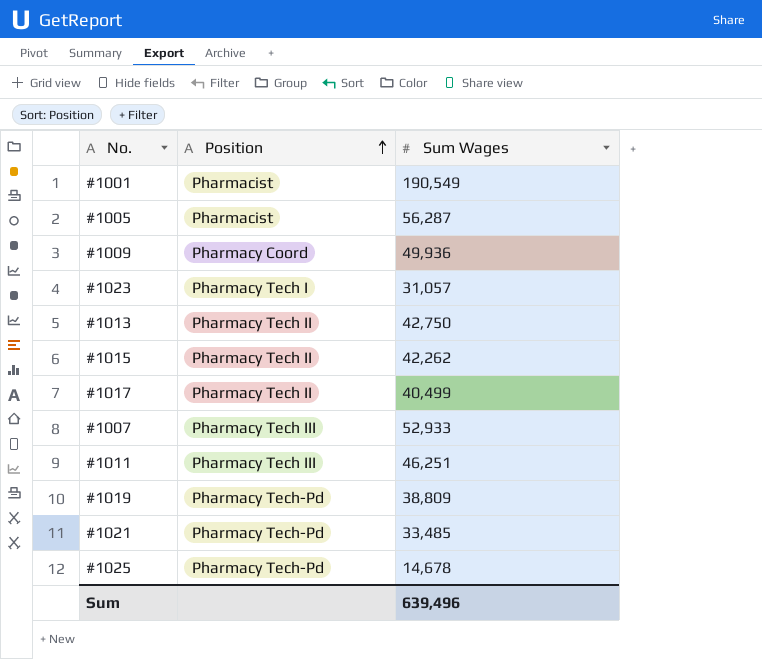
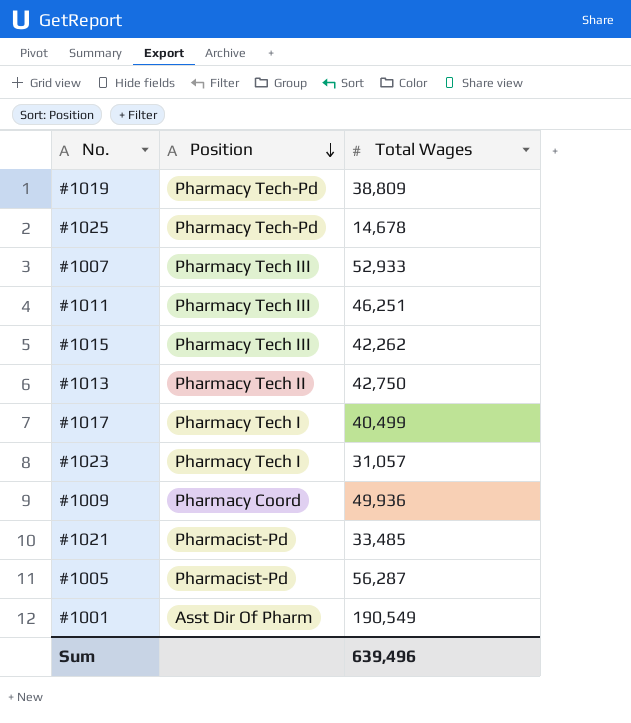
row order: Position ascending -> Position descending
column name: Sum Wages -> Total Wages
#1015 | Position: Pharmacy Tech II -> Pharmacy Tech III
#1017 | Position: Pharmacy Tech II -> Pharmacy Tech I
#1021 | Position: Pharmacy Tech-Pd -> Pharmacist-Pd
#1005 | Position: Pharmacist -> Pharmacist-Pd
#1001 | Position: Pharmacist -> Asst Dir Of Pharm

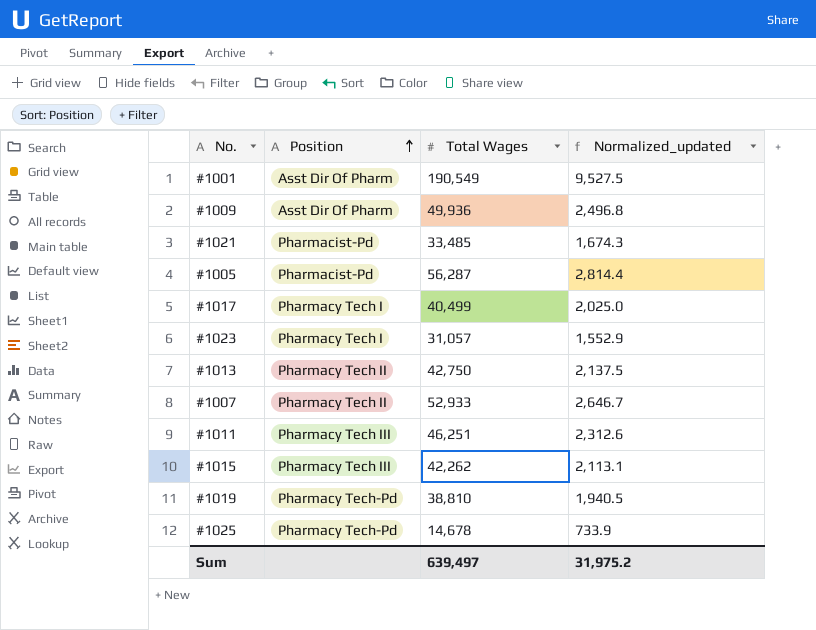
row order: Position descending -> Position ascending
column Normalized_updated | formula: none -> [Total Wages] * 0.05
#1009 | Position: Pharmacy Coord -> Asst Dir Of Pharm
#1007 | Position: Pharmacy Tech III -> Pharmacy Tech II
#1019 | Total Wages: 38,809 -> 38,810
Sum | Total Wages: 639,496 -> 639,497

